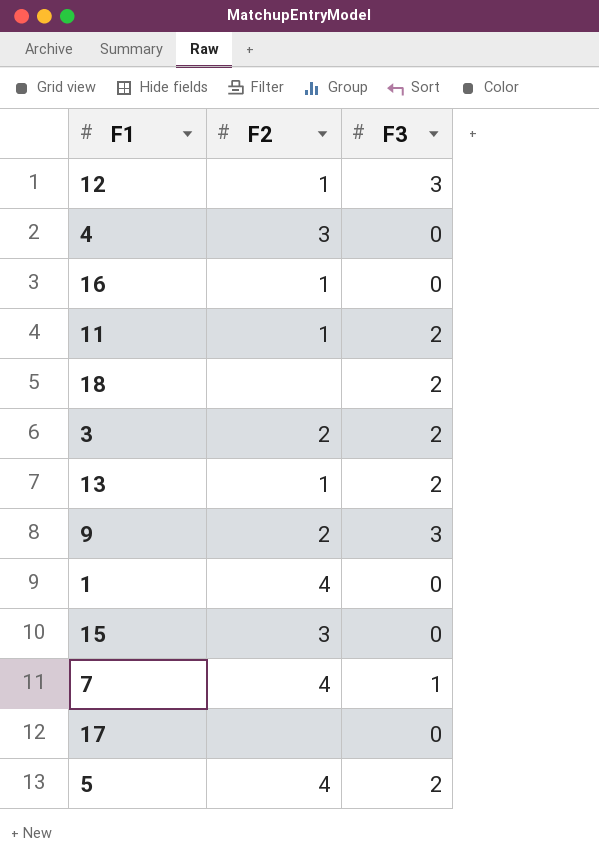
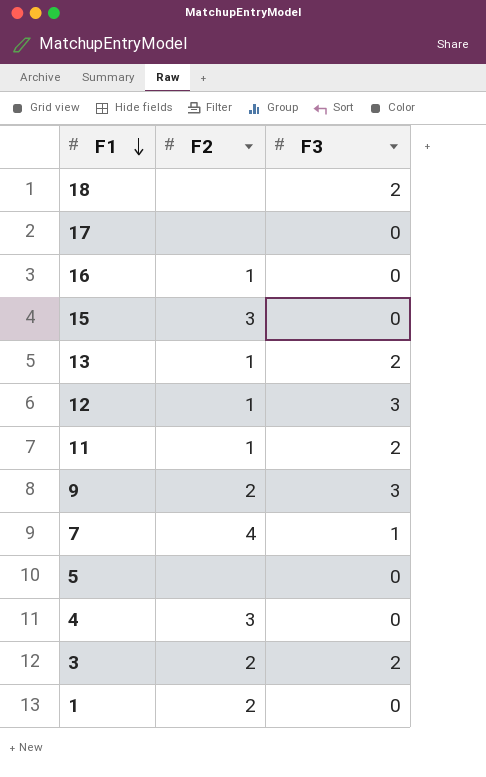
row order: none -> F1 descending
5 | F2: 4 -> none
5 | F3: 2 -> 0
1 | F2: 4 -> 2

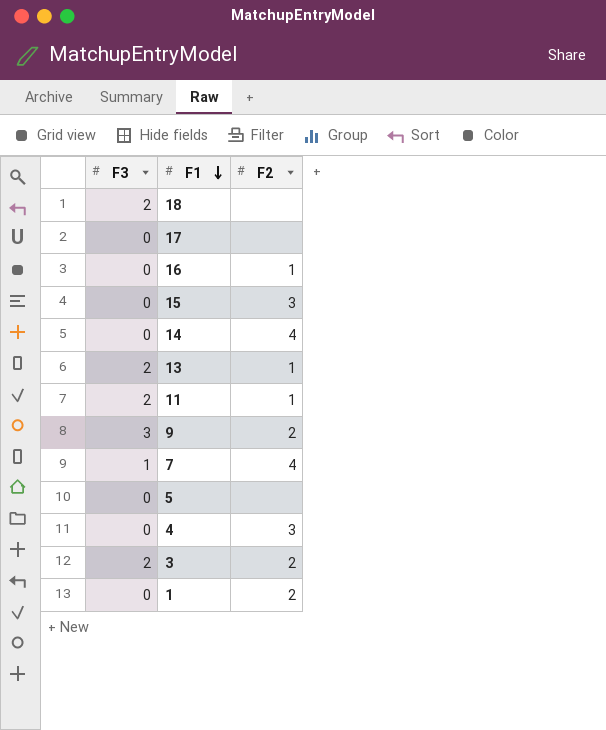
column F3 | position: 3 -> 1
row 12: 1 | 3 -> none
row 14: none -> 0 | 4

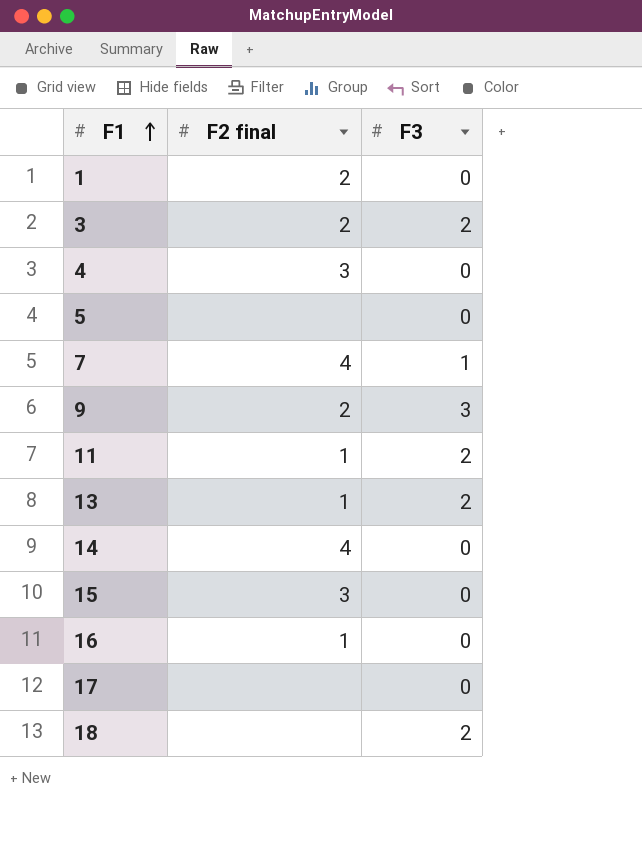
row order: F1 descending -> F1 ascending
column name: F2 -> F2 final
column F3 | position: 1 -> 3

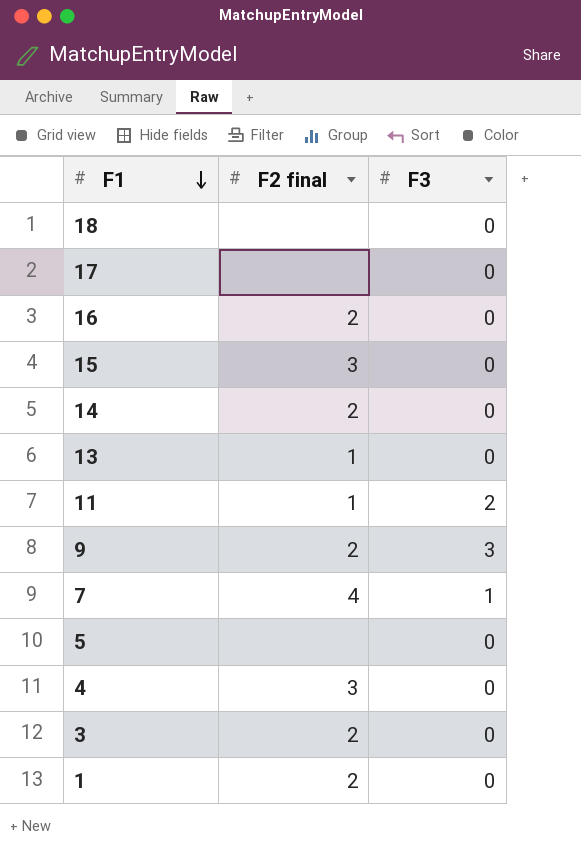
row order: F1 ascending -> F1 descending
18 | F3: 2 -> 0
16 | F2 final: 1 -> 2
14 | F2 final: 4 -> 2
13 | F3: 2 -> 0
3 | F3: 2 -> 0

